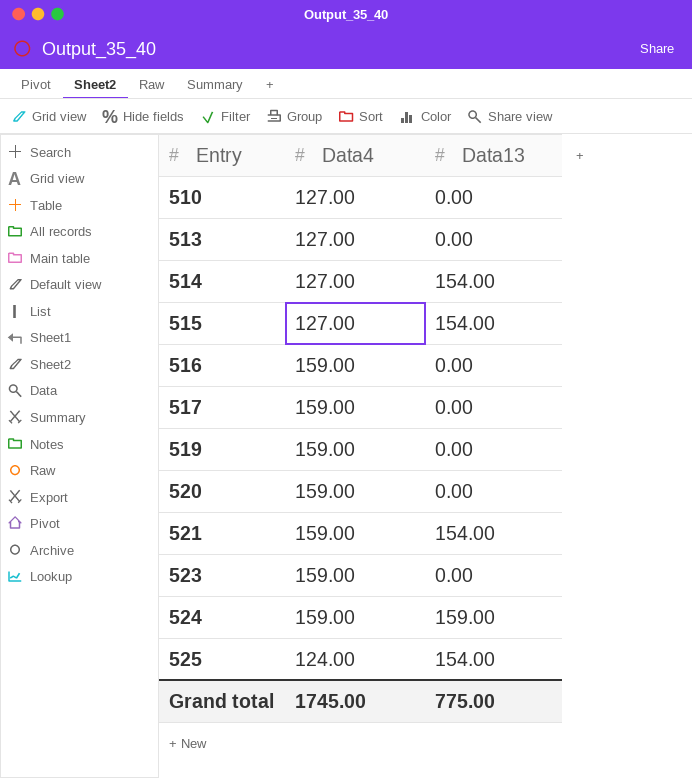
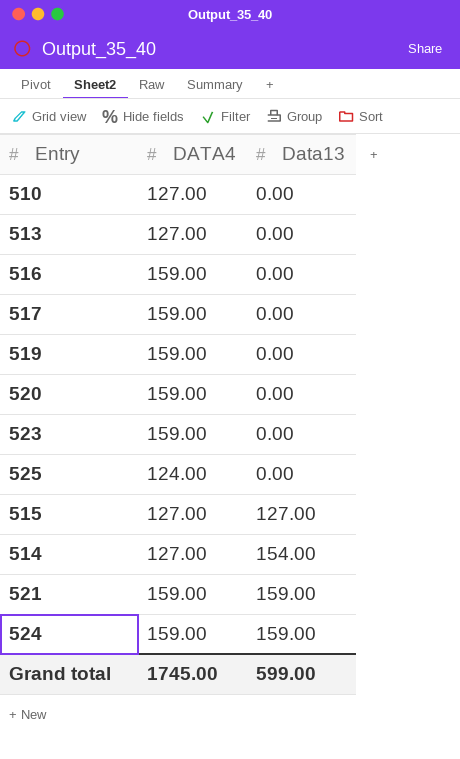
row order: Entry ascending -> Data13 ascending
column name: Data4 -> DATA4
525 | Data13: 154.00 -> 0.00
515 | Data13: 154.00 -> 127.00
521 | Data13: 154.00 -> 159.00
Grand total | Data13: 775.00 -> 599.00

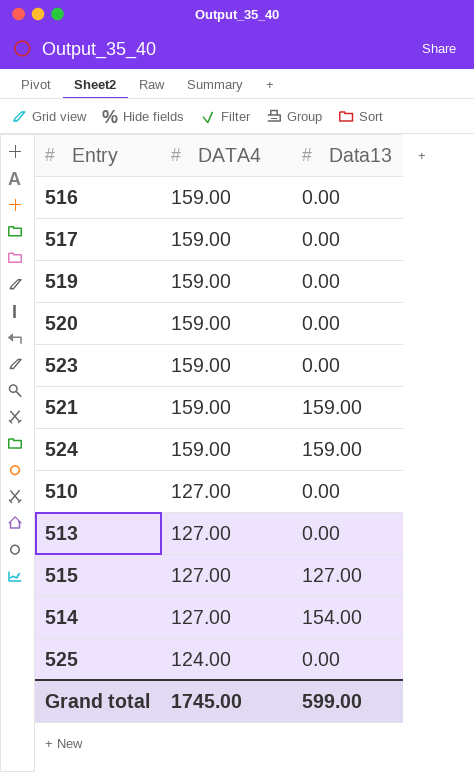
row order: Data13 ascending -> DATA4 descending

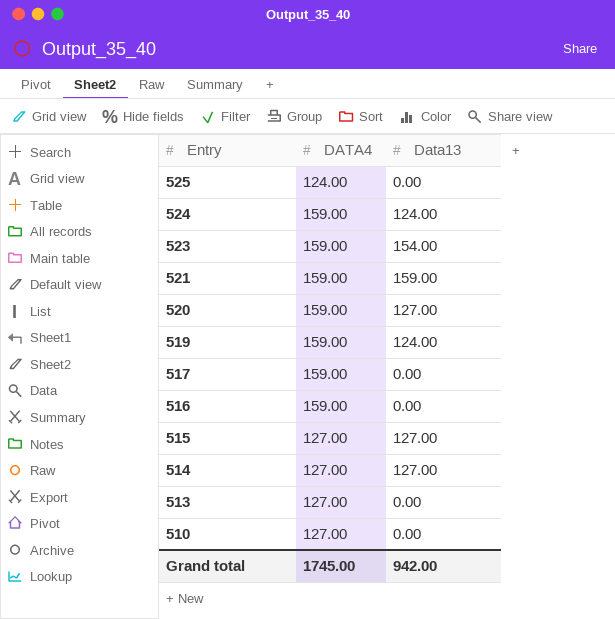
row order: DATA4 descending -> Entry descending
524 | Data13: 159.00 -> 124.00
523 | Data13: 0.00 -> 154.00
520 | Data13: 0.00 -> 127.00
519 | Data13: 0.00 -> 124.00
514 | Data13: 154.00 -> 127.00
Grand total | Data13: 599.00 -> 942.00

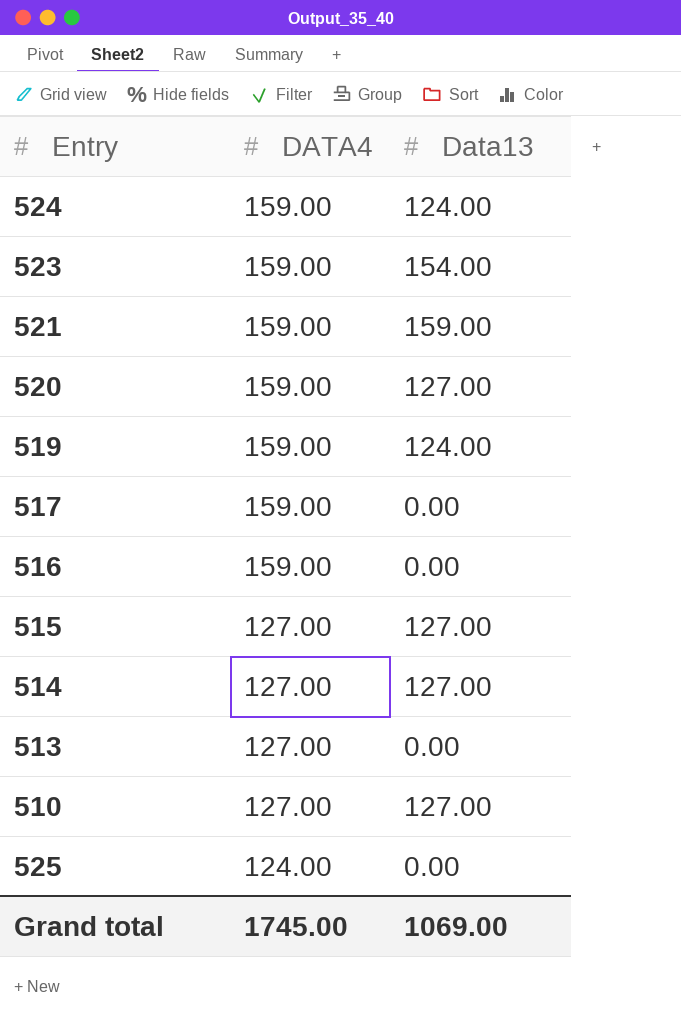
row order: Entry descending -> DATA4 descending
510 | Data13: 0.00 -> 127.00
Grand total | Data13: 942.00 -> 1069.00

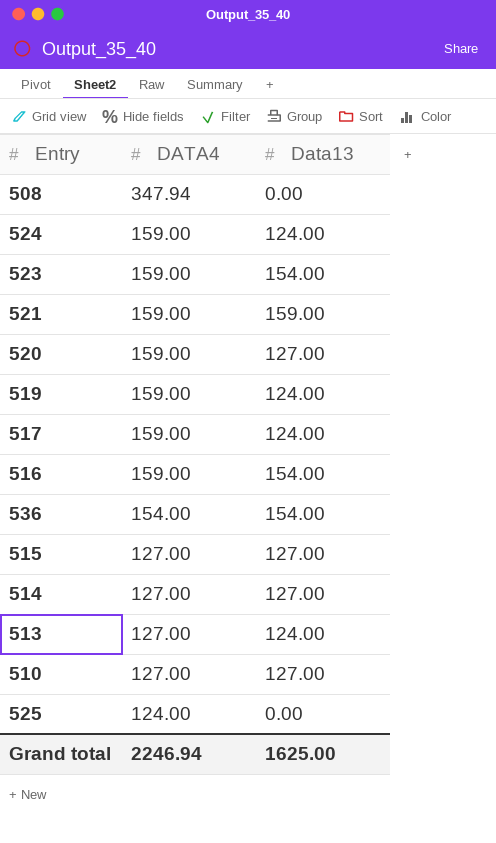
row 508: none -> 347.94 | 0.00
517 | Data13: 0.00 -> 124.00
516 | Data13: 0.00 -> 154.00
row 536: none -> 154.00 | 154.00
513 | Data13: 0.00 -> 124.00
Grand total | DATA4: 1745.00 -> 2246.94
Grand total | Data13: 1069.00 -> 1625.00

